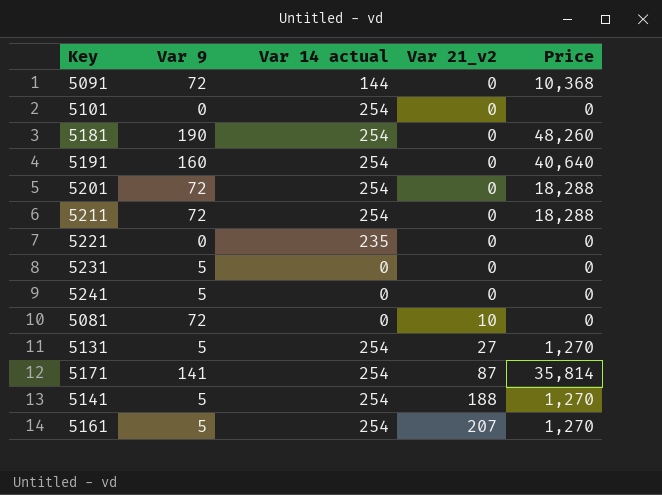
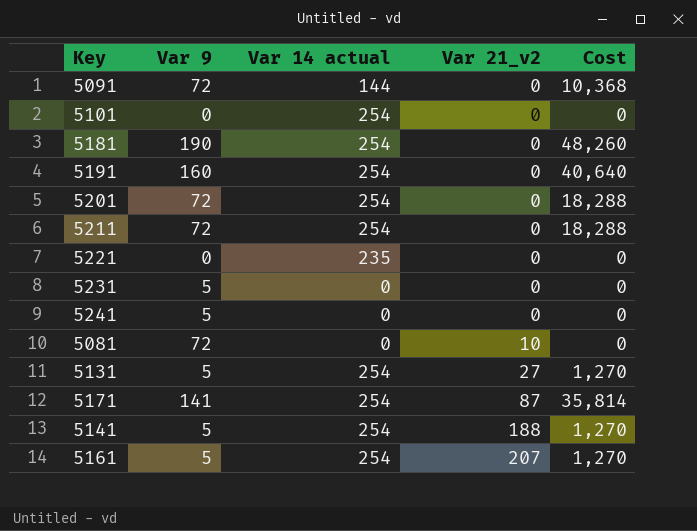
column name: Price -> Cost

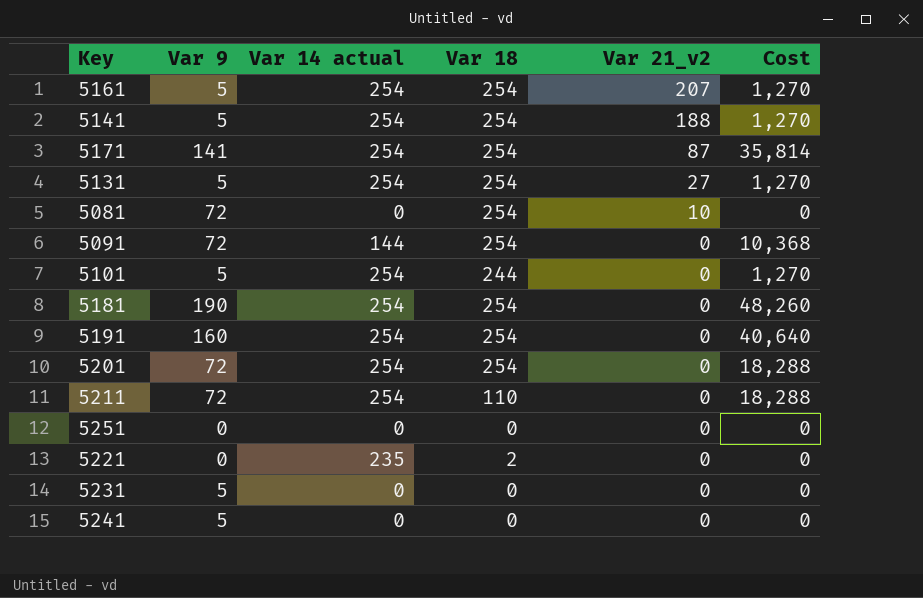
row order: Var 21_v2 ascending -> Var 21_v2 descending
column Var 18 | position: none -> 4
5101 | Var 9: 0 -> 5
5101 | Cost: 0 -> 1,270
row 5251: none -> 0 | 0 | 0 | 0 | 0

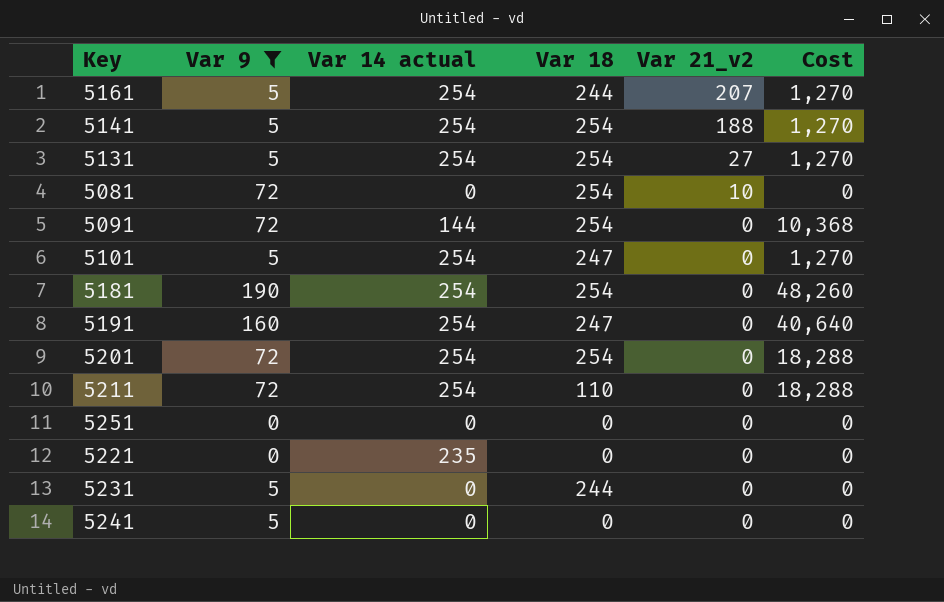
filter: none -> Var 9 != 141
5161 | Var 18: 254 -> 244
5101 | Var 18: 244 -> 247
5191 | Var 18: 254 -> 247
5221 | Var 18: 2 -> 0
5231 | Var 18: 0 -> 244

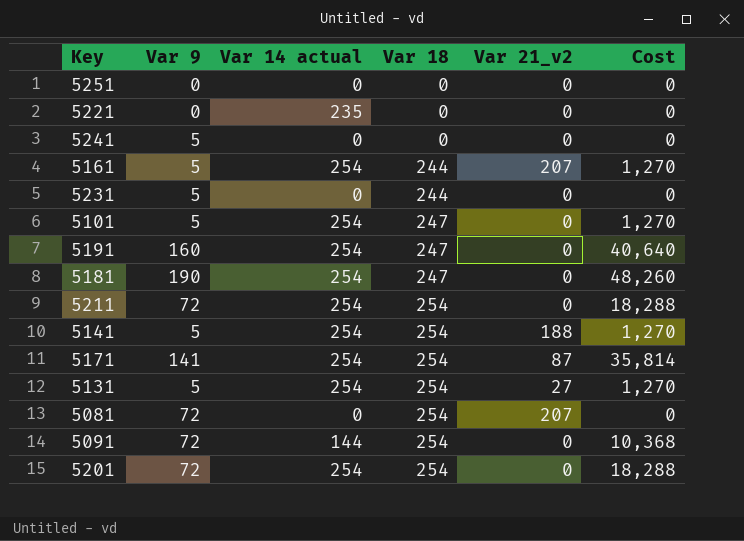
filter: Var 9 != 141 -> none
row order: Var 21_v2 descending -> Var 18 ascending
5181 | Var 18: 254 -> 247
5211 | Var 18: 110 -> 254
5081 | Var 21_v2: 10 -> 207

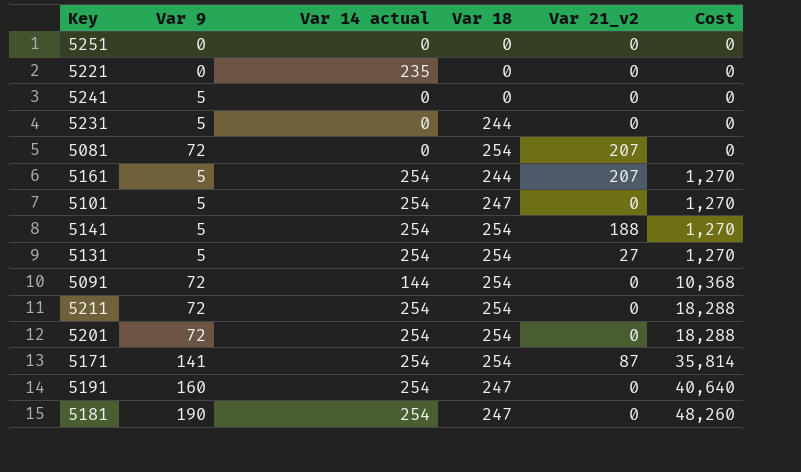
row order: Var 18 ascending -> Cost ascending

